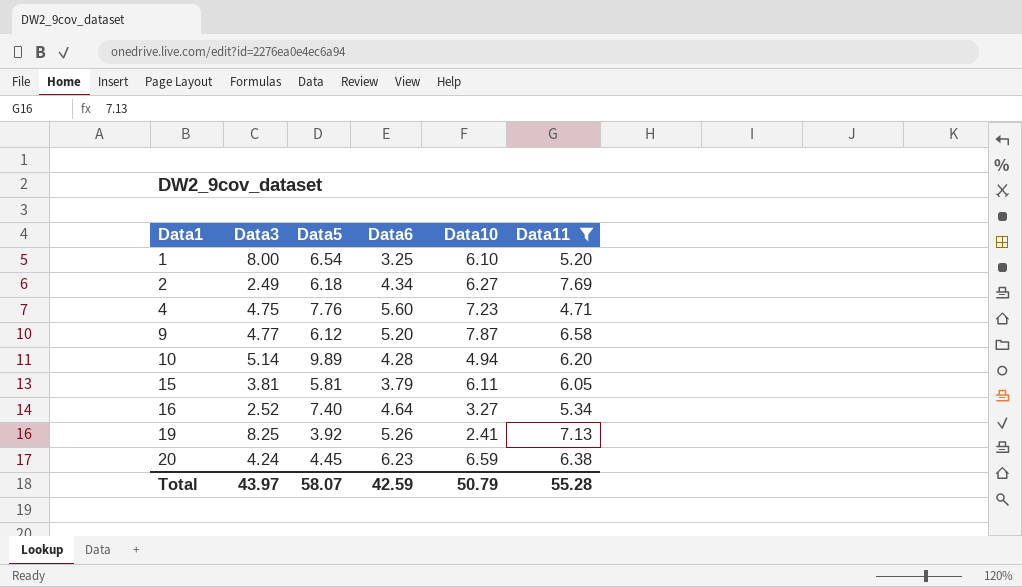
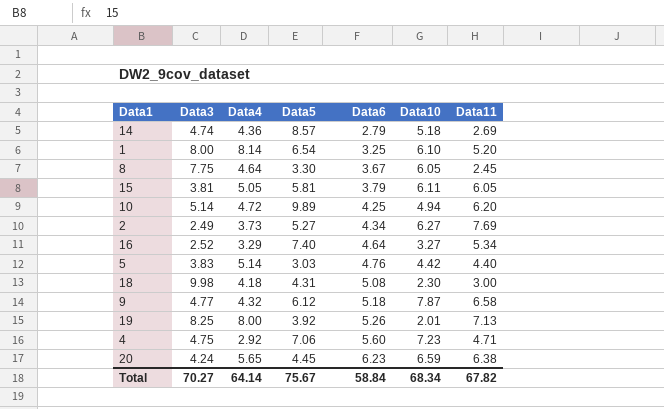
filter: Data11 >= 4.71 -> none
row order: Data1 ascending -> Data6 ascending
column Data4 | position: none -> 3
10 | Data6: 4.28 -> 4.25
2 | Data5: 6.18 -> 5.27
9 | Data6: 5.20 -> 5.18
19 | Data10: 2.41 -> 2.01
4 | Data5: 7.76 -> 7.06
Total | Data3: 43.97 -> 70.27
Total | Data5: 58.07 -> 75.67
Total | Data6: 42.59 -> 58.84
Total | Data10: 50.79 -> 68.34
Total | Data11: 55.28 -> 67.82

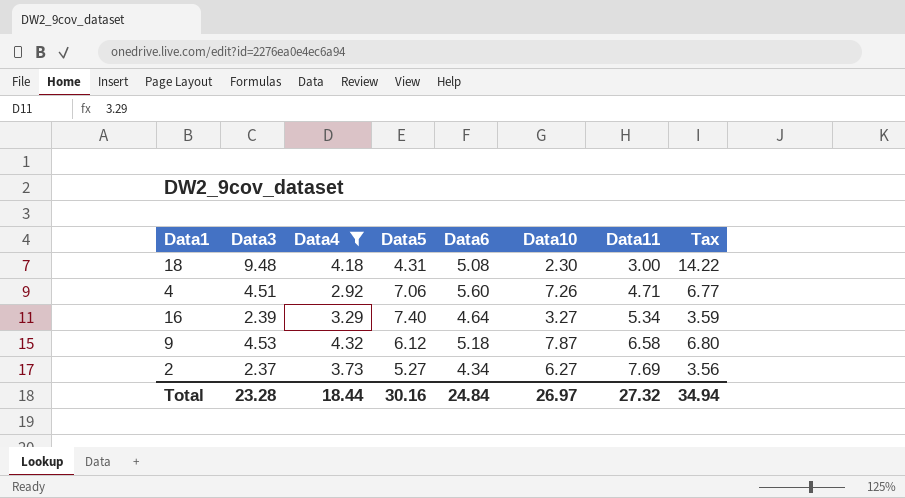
filter: none -> Data4 <= 4.32
row order: Data6 ascending -> Data11 ascending
column Tax | formula: none -> [Data3] * 1.5
18 | Data3: 9.98 -> 9.48
4 | Data3: 4.75 -> 4.51
4 | Data10: 7.23 -> 7.26
16 | Data3: 2.52 -> 2.39
9 | Data3: 4.77 -> 4.53
2 | Data3: 2.49 -> 2.37
Total | Data3: 70.27 -> 23.28
Total | Data4: 64.14 -> 18.44
Total | Data5: 75.67 -> 30.16
Total | Data6: 58.84 -> 24.84
Total | Data10: 68.34 -> 26.97
Total | Data11: 67.82 -> 27.32

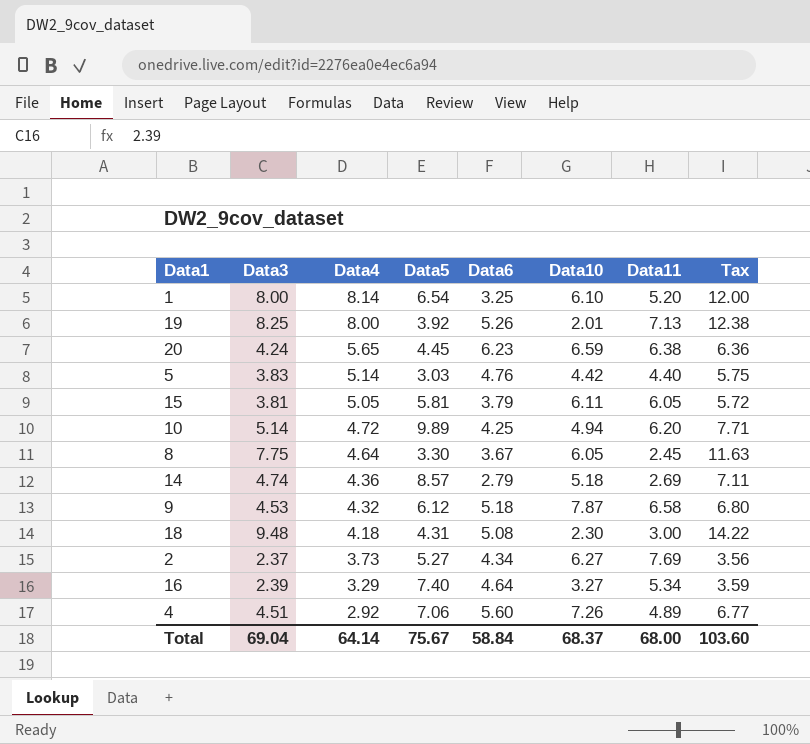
filter: Data4 <= 4.32 -> none
row order: Data11 ascending -> Data4 descending
4 | Data11: 4.71 -> 4.89
Total | Data3: 23.28 -> 69.04
Total | Data4: 18.44 -> 64.14
Total | Data5: 30.16 -> 75.67
Total | Data6: 24.84 -> 58.84
Total | Data10: 26.97 -> 68.37
Total | Data11: 27.32 -> 68.00
Total | Tax: 34.94 -> 103.60

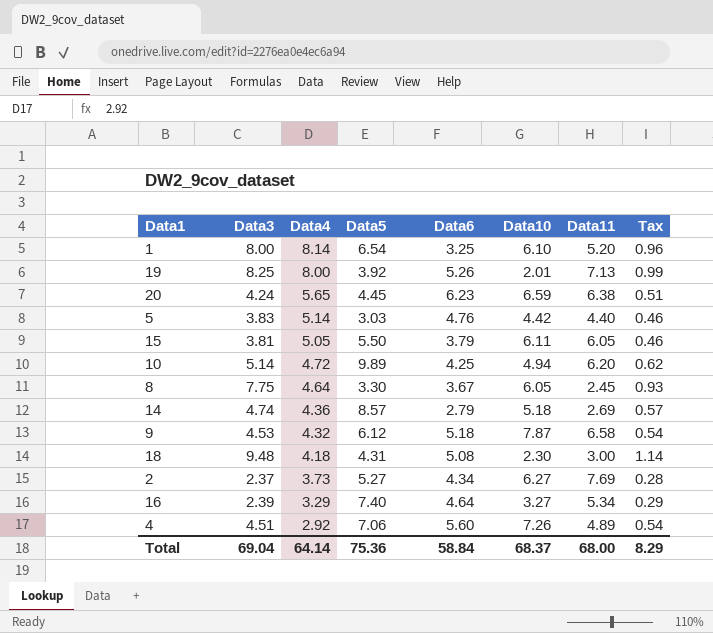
column Tax | formula: [Data3] * 1.5 -> [Data3] * 0.12
15 | Data5: 5.81 -> 5.50
Total | Data5: 75.67 -> 75.36
Total | Tax: 103.60 -> 8.29

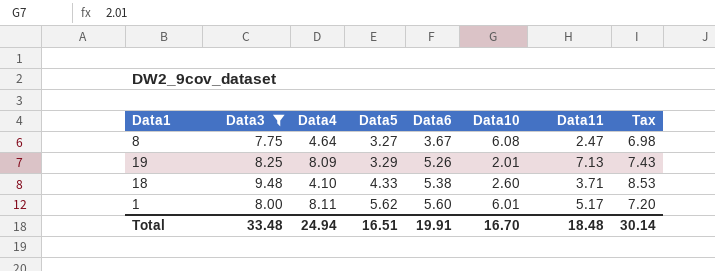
filter: none -> Data3 >= 7.75
row order: Data4 descending -> Data5 ascending
column Tax | formula: [Data3] * 0.12 -> [Data3] * 0.9
8 | Data5: 3.30 -> 3.27
8 | Data10: 6.05 -> 6.08
8 | Data11: 2.45 -> 2.47
19 | Data4: 8.00 -> 8.09
19 | Data5: 3.92 -> 3.29
18 | Data4: 4.18 -> 4.10
18 | Data5: 4.31 -> 4.33
18 | Data6: 5.08 -> 5.38
18 | Data10: 2.30 -> 2.60
18 | Data11: 3.00 -> 3.71
1 | Data4: 8.14 -> 8.11
1 | Data5: 6.54 -> 5.62
1 | Data6: 3.25 -> 5.60
1 | Data10: 6.10 -> 6.01
1 | Data11: 5.20 -> 5.17
Total | Data3: 69.04 -> 33.48
Total | Data4: 64.14 -> 24.94
Total | Data5: 75.36 -> 16.51
Total | Data6: 58.84 -> 19.91
Total | Data10: 68.37 -> 16.70
Total | Data11: 68.00 -> 18.48
Total | Tax: 8.29 -> 30.14

